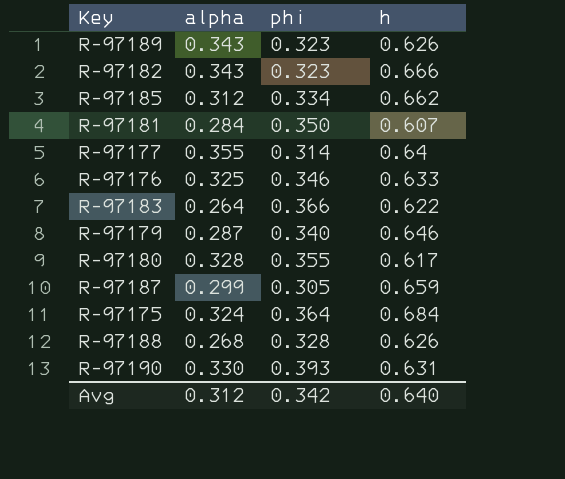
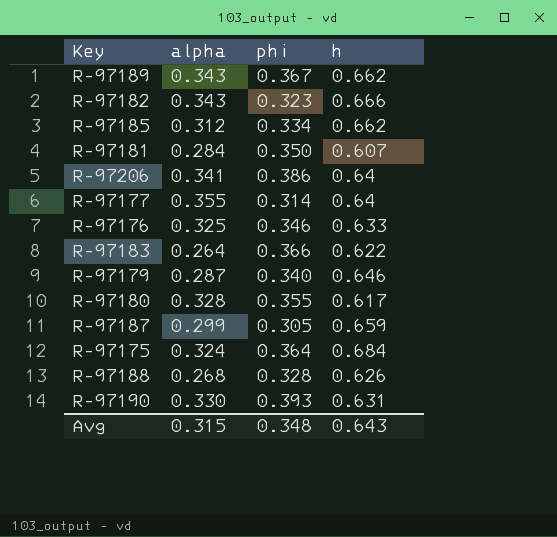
R-97189 | phi: 0.323 -> 0.367
R-97189 | h: 0.626 -> 0.662
row R-97206: none -> 0.341 | 0.386 | 0.64
Avg | alpha: 0.312 -> 0.315
Avg | phi: 0.342 -> 0.348
Avg | h: 0.640 -> 0.643

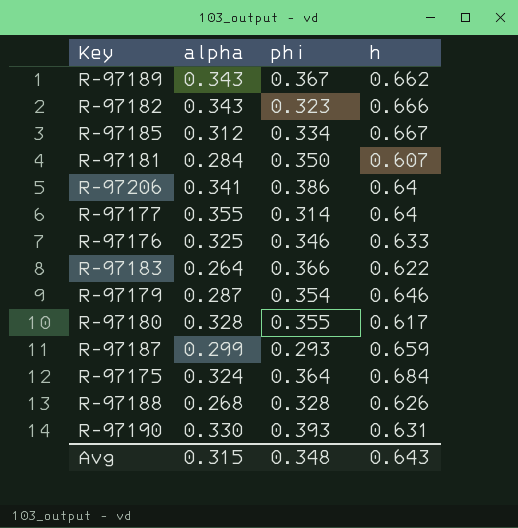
R-97185 | h: 0.662 -> 0.667
R-97179 | phi: 0.340 -> 0.354
R-97187 | phi: 0.305 -> 0.293

